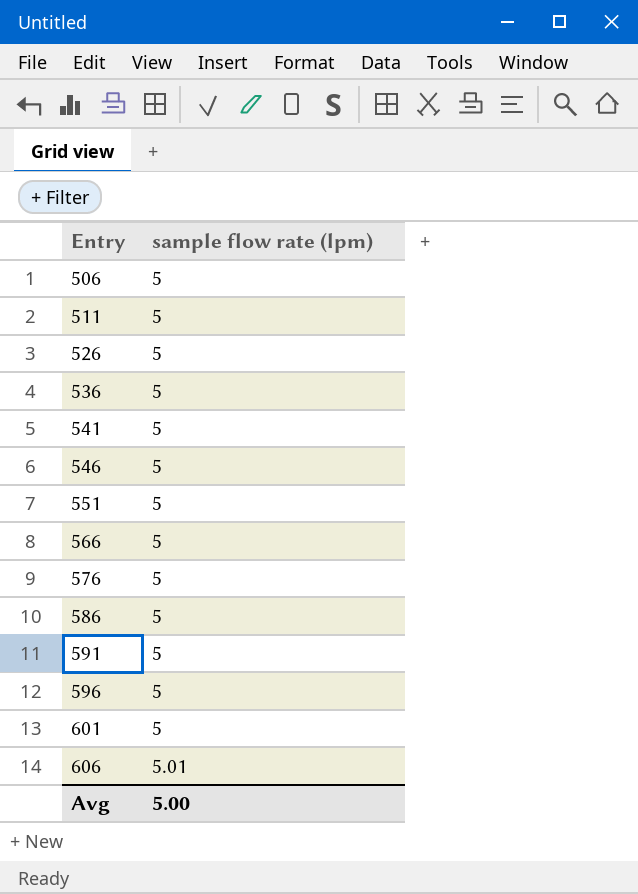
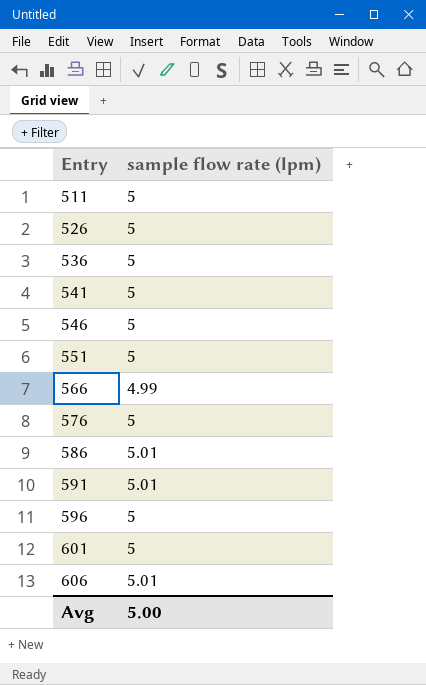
row 506: 5 -> none
566 | sample flow rate (lpm): 5 -> 4.99
586 | sample flow rate (lpm): 5 -> 5.01
591 | sample flow rate (lpm): 5 -> 5.01

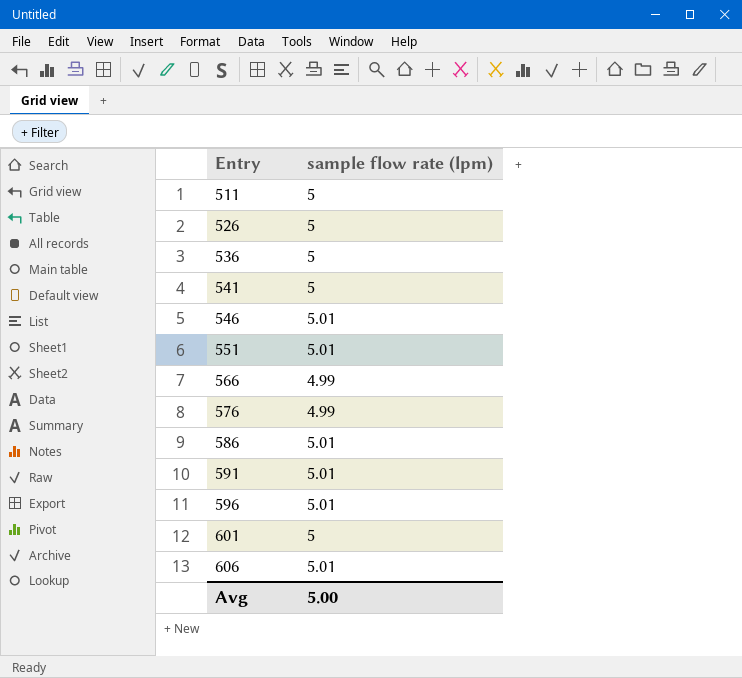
546 | sample flow rate (lpm): 5 -> 5.01
551 | sample flow rate (lpm): 5 -> 5.01
576 | sample flow rate (lpm): 5 -> 4.99
596 | sample flow rate (lpm): 5 -> 5.01

